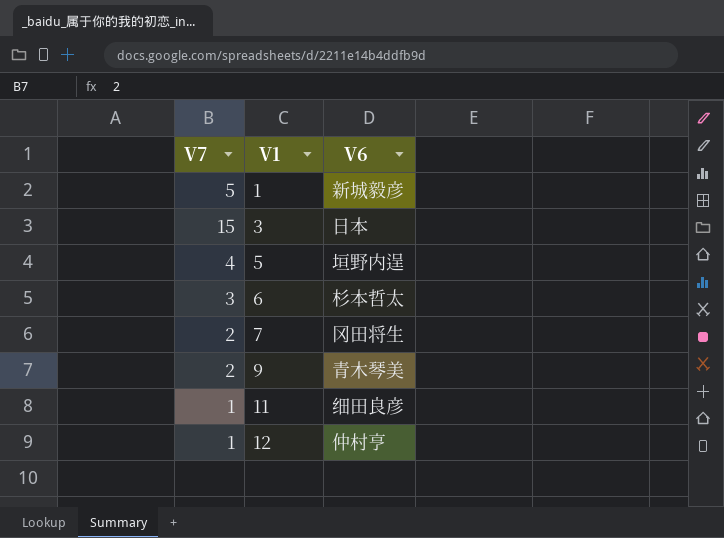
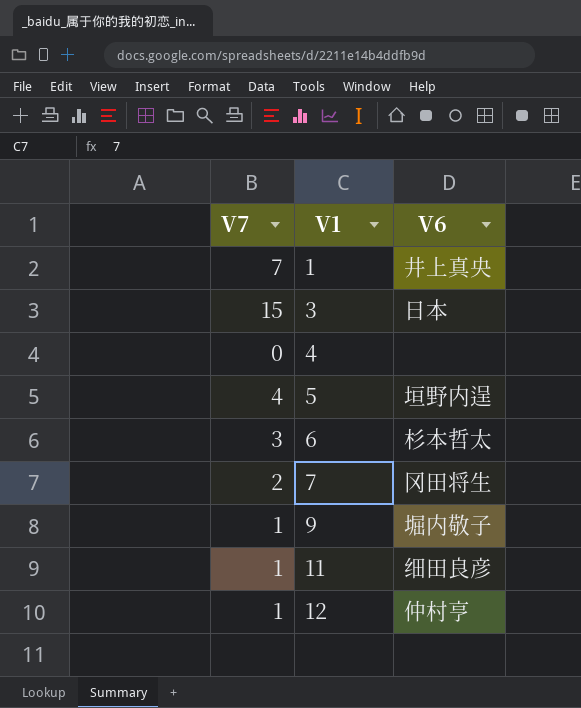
1 | V7: 5 -> 7
1 | V6: 新城毅彦 -> 井上真央
row 4: none -> 0 | none
9 | V7: 2 -> 1
9 | V6: 青木琴美 -> 堀内敬子

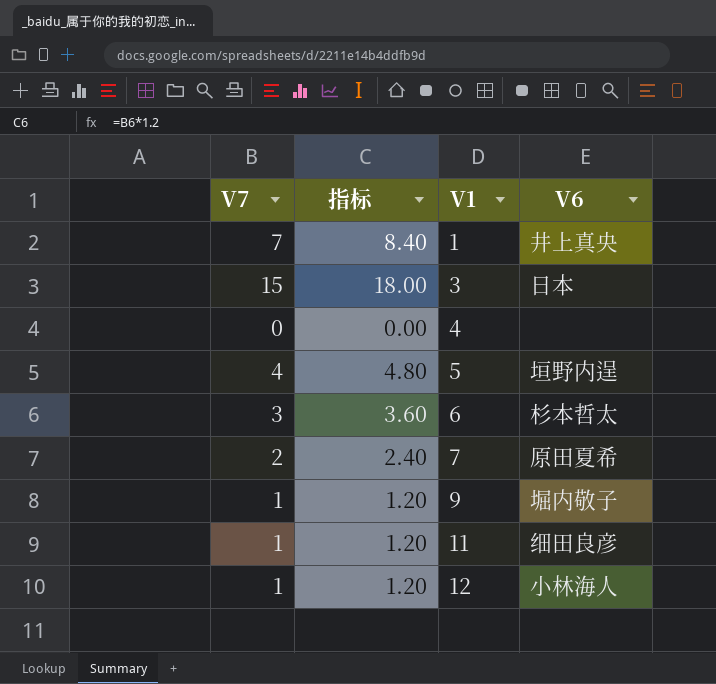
column 指标 | formula: none -> [V7] * 1.2
7 | V6: 冈田将生 -> 原田夏希
12 | V6: 仲村亨 -> 小林海人

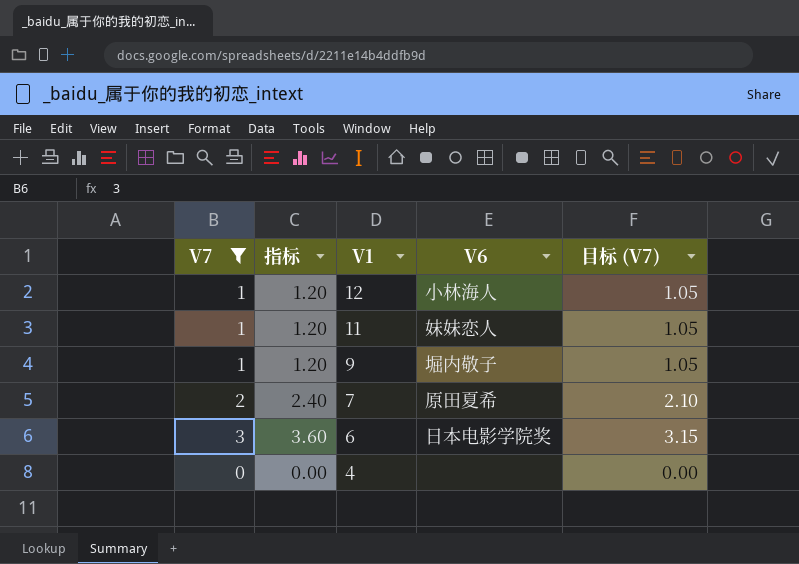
filter: none -> V7 <= 3
row order: V1 ascending -> V1 descending
column 目标 (V7) | formula: none -> [V7] * 1.05
11 | V6: 细田良彦 -> 妹妹恋人
6 | V6: 杉本哲太 -> 日本电影学院奖

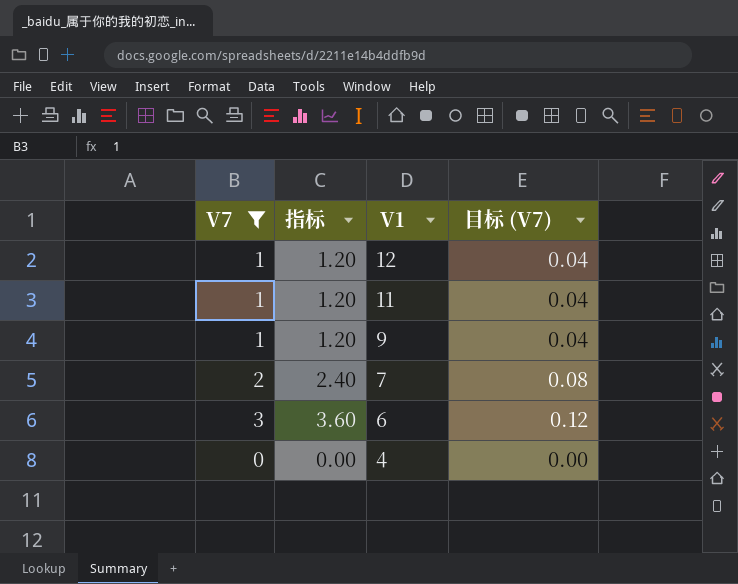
column V6 | position: 4 -> none
column 目标 (V7) | formula: [V7] * 1.05 -> [V7] * 0.04

